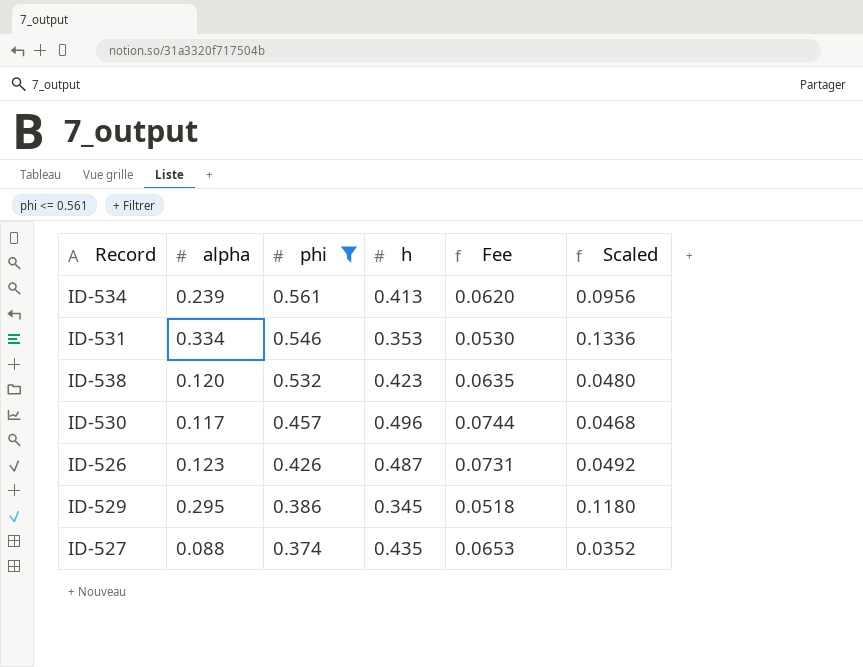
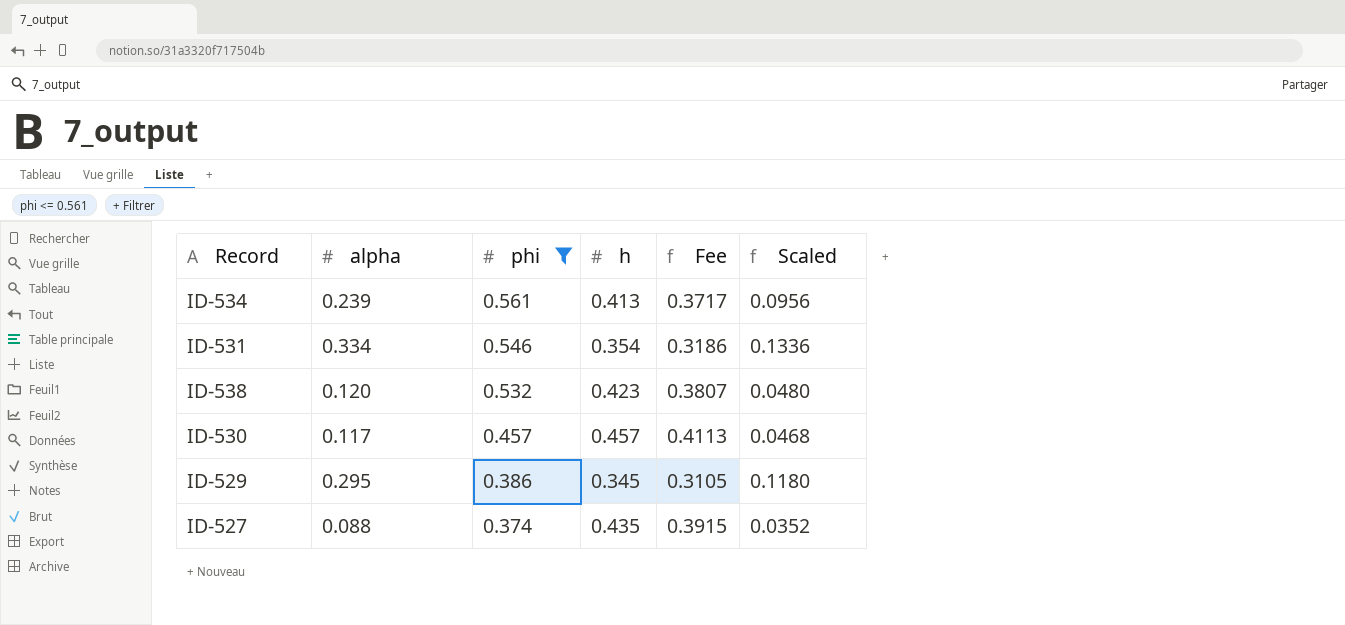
column Fee | formula: [h] * 0.15 -> [h] * 0.9
row ID-526: 0.123 | 0.426 | 0.487 | 0.0731 | 0.0492 -> none
ID-531 | h: 0.353 -> 0.354
ID-530 | h: 0.496 -> 0.457

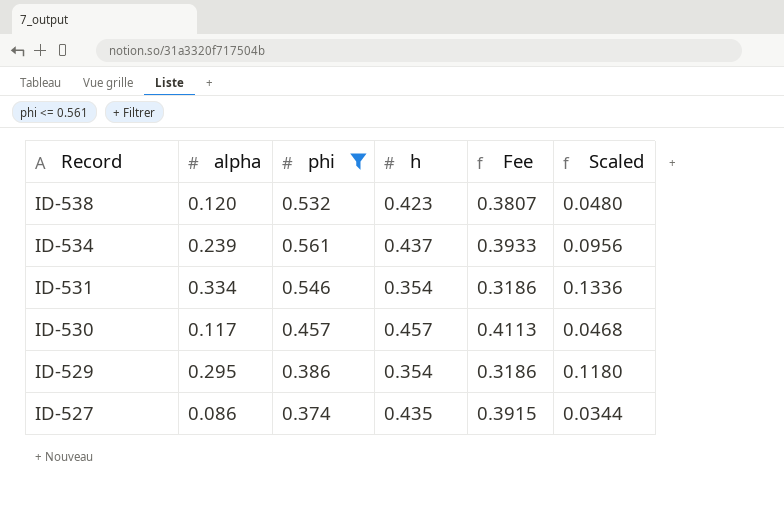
row order: phi descending -> Record descending
ID-534 | h: 0.413 -> 0.437
ID-534 | Fee: 0.3717 -> 0.3933
ID-529 | h: 0.345 -> 0.354
ID-529 | Fee: 0.3105 -> 0.3186
ID-527 | alpha: 0.088 -> 0.086
ID-527 | Scaled: 0.0352 -> 0.0344

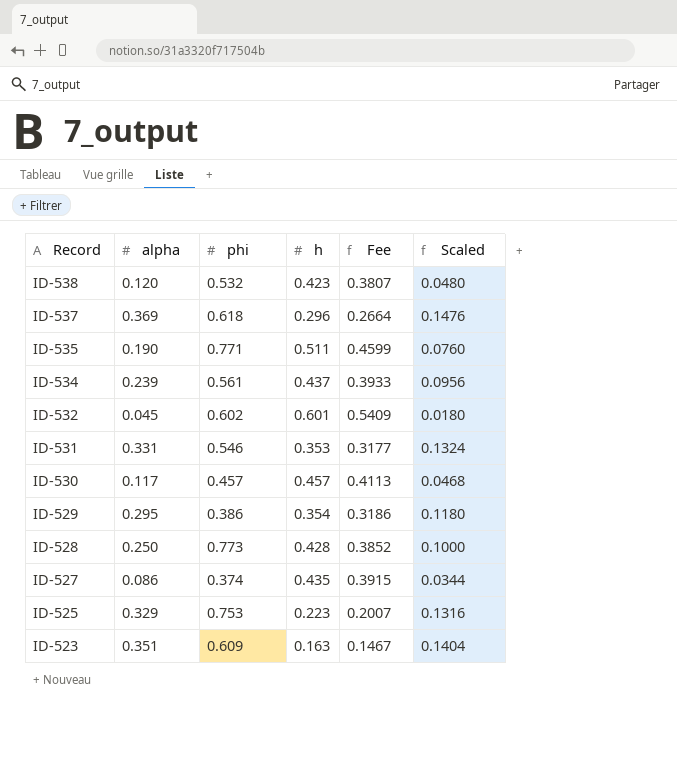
filter: phi <= 0.561 -> none
ID-531 | alpha: 0.334 -> 0.331
ID-531 | h: 0.354 -> 0.353
ID-531 | Fee: 0.3186 -> 0.3177
ID-531 | Scaled: 0.1336 -> 0.1324

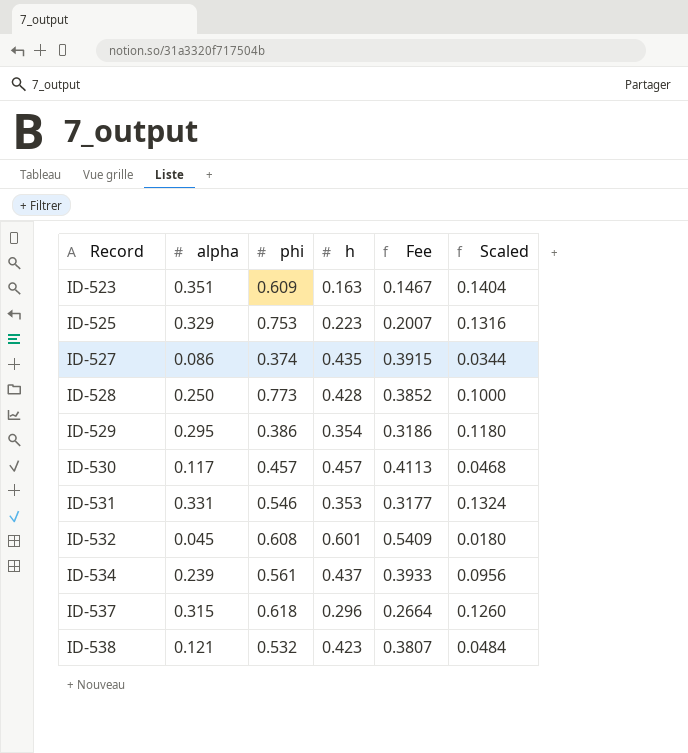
row order: Record descending -> Record ascending
row ID-535: 0.190 | 0.771 | 0.511 | 0.4599 | 0.0760 -> none
ID-532 | phi: 0.602 -> 0.608
ID-537 | alpha: 0.369 -> 0.315
ID-537 | Scaled: 0.1476 -> 0.1260
ID-538 | alpha: 0.120 -> 0.121
ID-538 | Scaled: 0.0480 -> 0.0484

